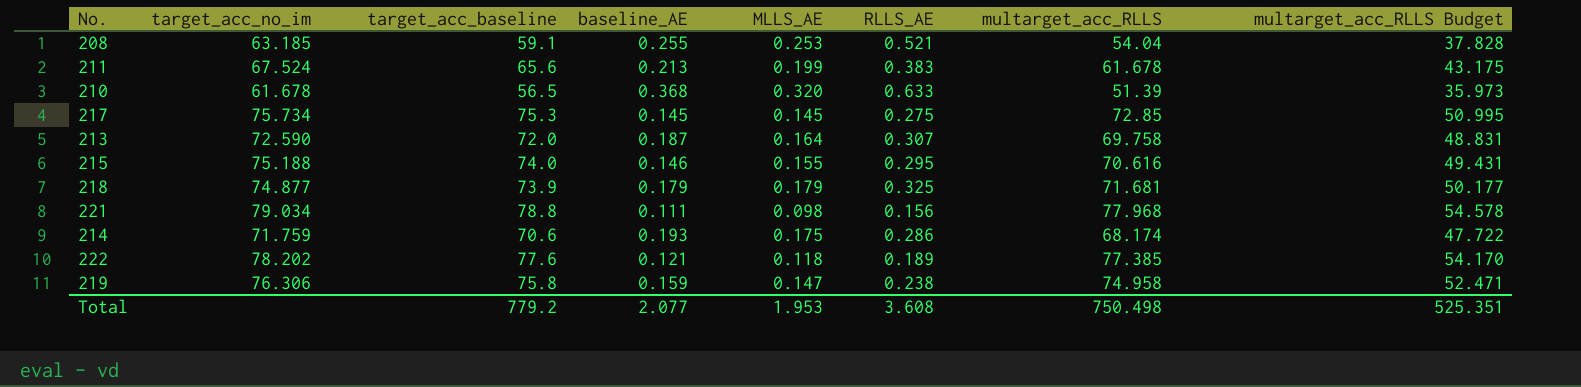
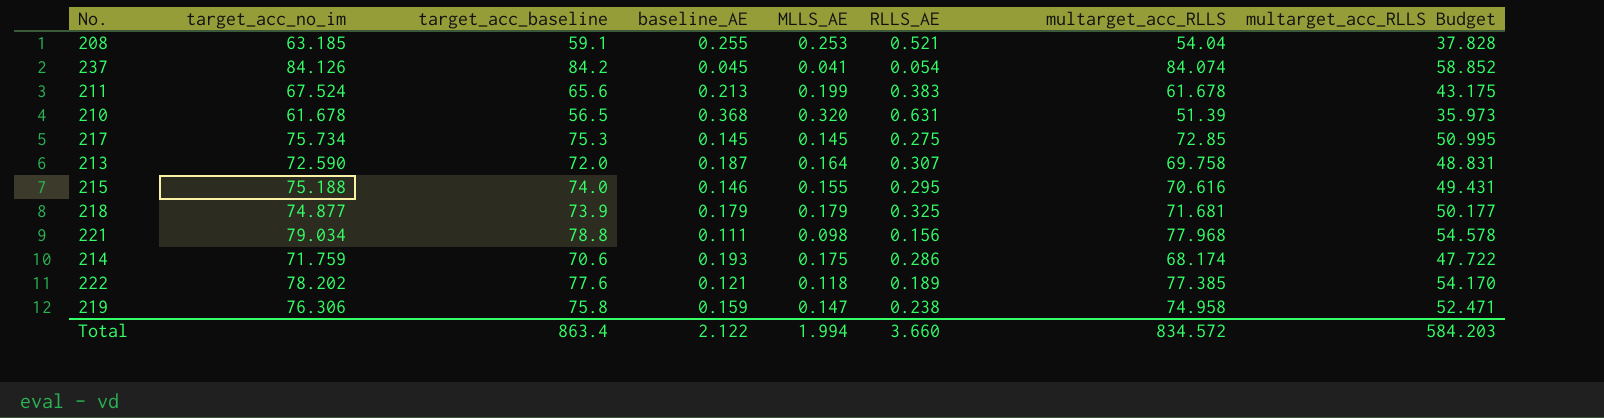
row 237: none -> 84.126 | 84.2 | 0.045 | 0.041 | 0.054 | 84.074 | 58.852
210 | RLLS_AE: 0.633 -> 0.631
Total | target_acc_baseline: 779.2 -> 863.4
Total | baseline_AE: 2.077 -> 2.122
Total | MLLS_AE: 1.953 -> 1.994
Total | RLLS_AE: 3.608 -> 3.660
Total | multarget_acc_RLLS: 750.498 -> 834.572
Total | multarget_acc_RLLS Budget: 525.351 -> 584.203

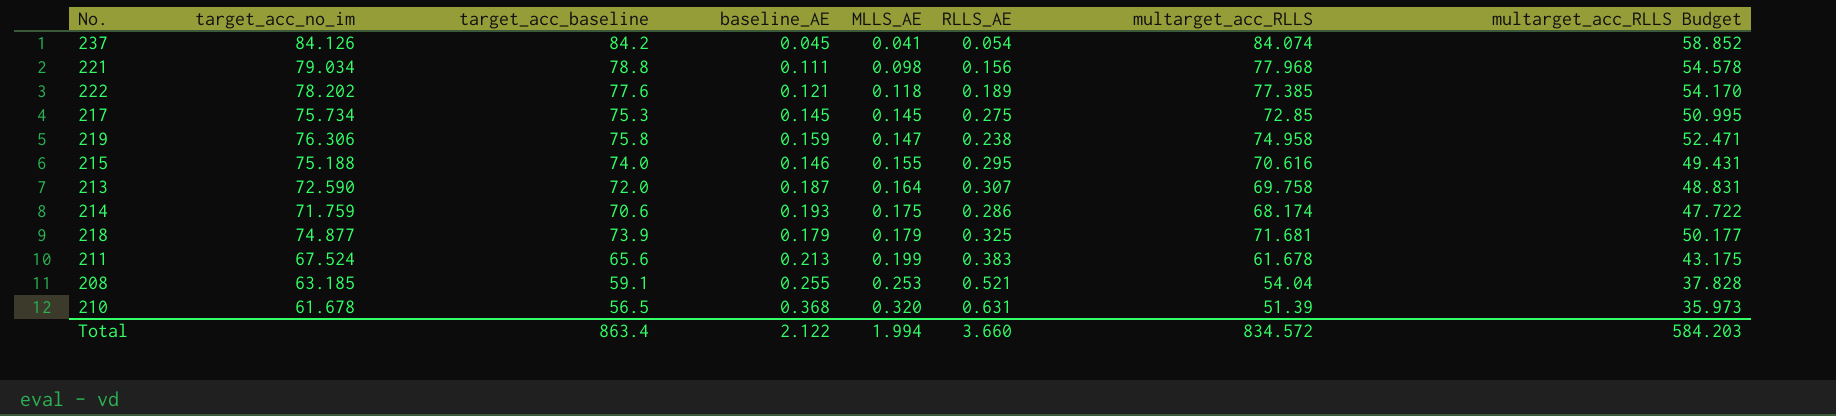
row order: none -> MLLS_AE ascending

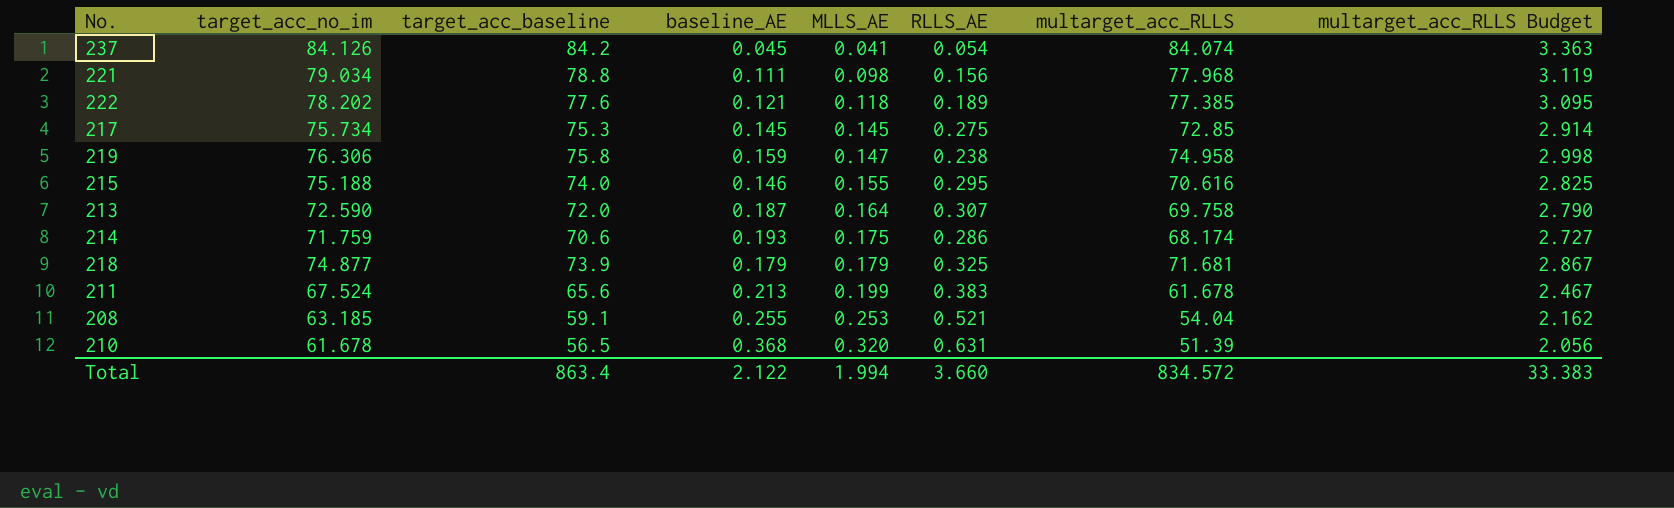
column multarget_acc_RLLS Budget | formula: [multarget_acc_RLLS] * 0.7 -> [multarget_acc_RLLS] * 0.04
Total | multarget_acc_RLLS Budget: 584.203 -> 33.383

